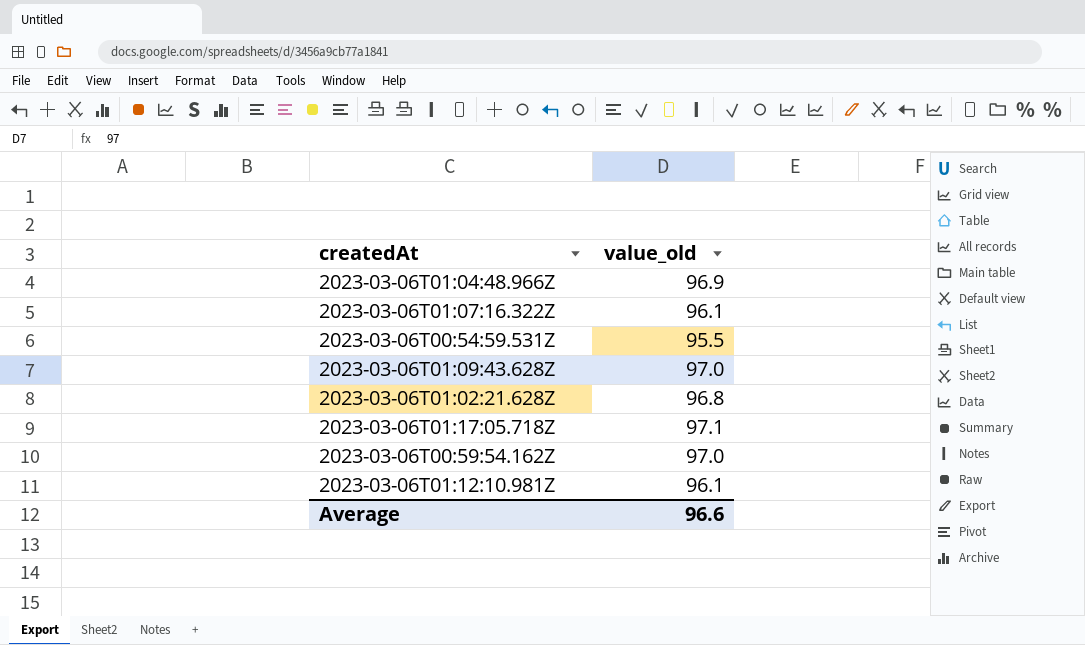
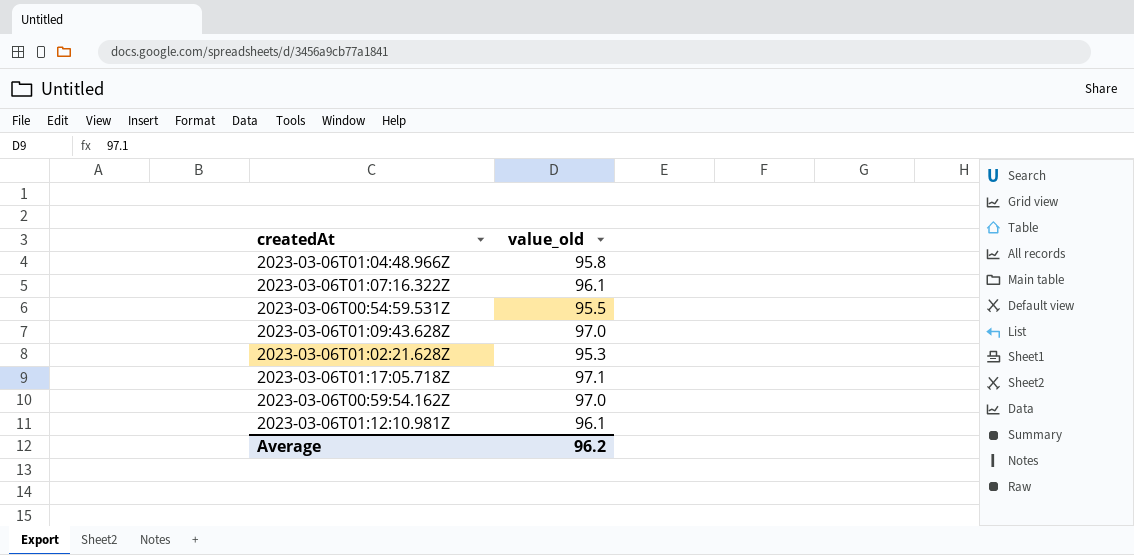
2023-03-06T01:04:48.966Z | value_old: 96.9 -> 95.8
2023-03-06T01:02:21.628Z | value_old: 96.8 -> 95.3
Average | value_old: 96.6 -> 96.2

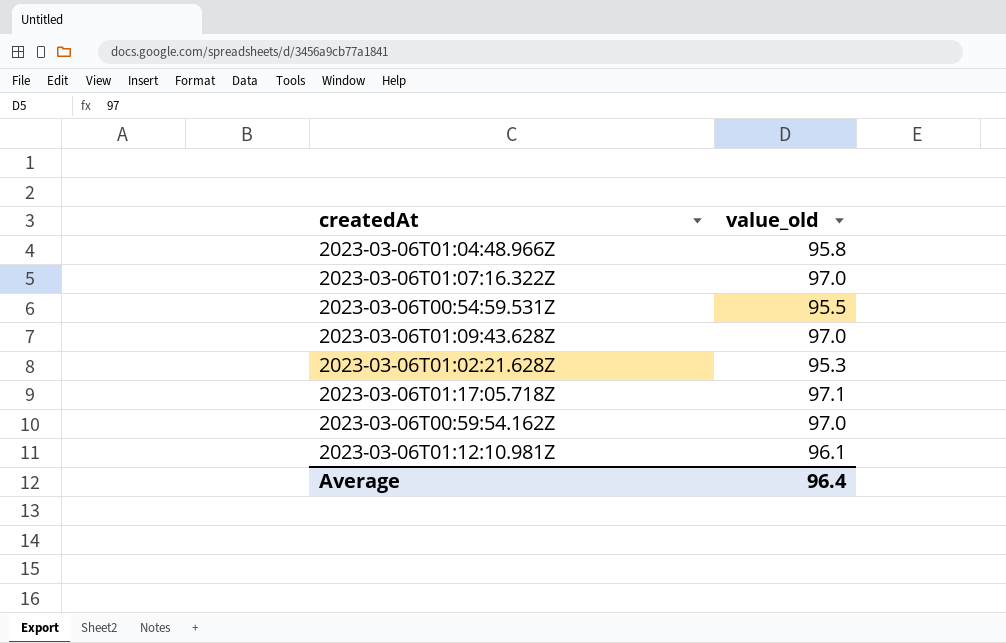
2023-03-06T01:07:16.322Z | value_old: 96.1 -> 97.0
Average | value_old: 96.2 -> 96.4

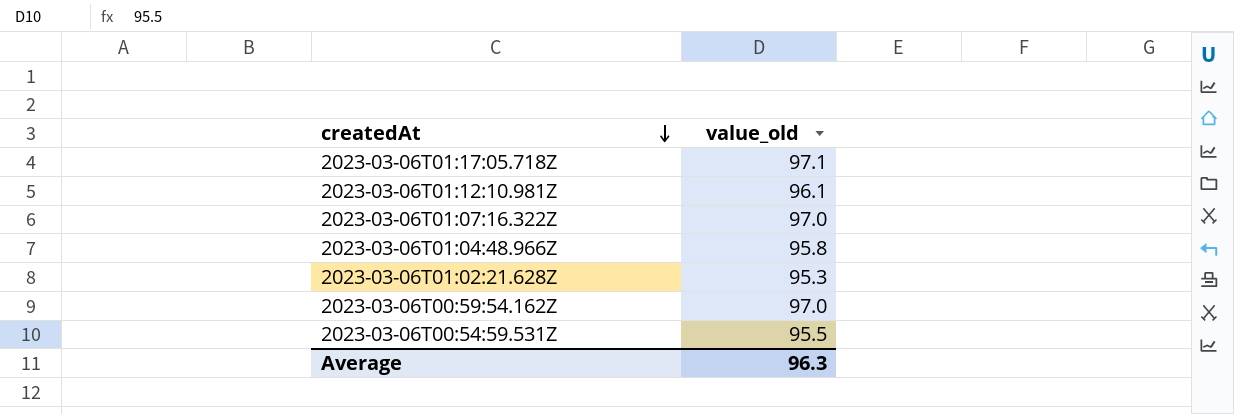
row order: none -> createdAt descending
row 2023-03-06T01:09:43.628Z: 97.0 -> none
Average | value_old: 96.4 -> 96.3

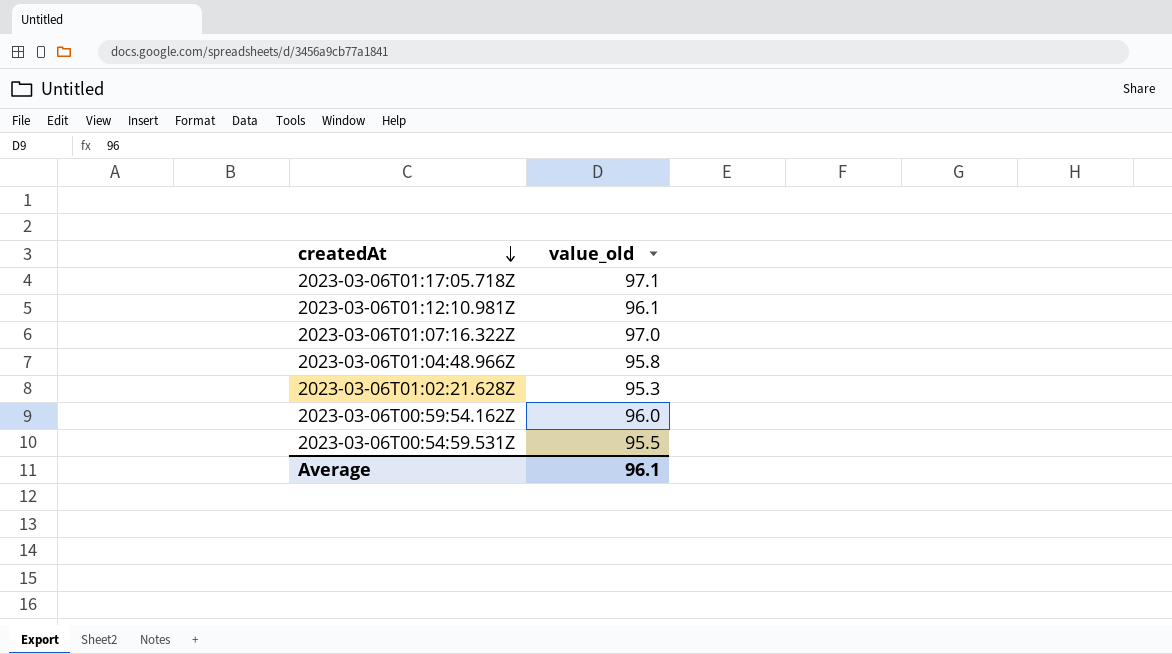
2023-03-06T00:59:54.162Z | value_old: 97.0 -> 96.0
Average | value_old: 96.3 -> 96.1

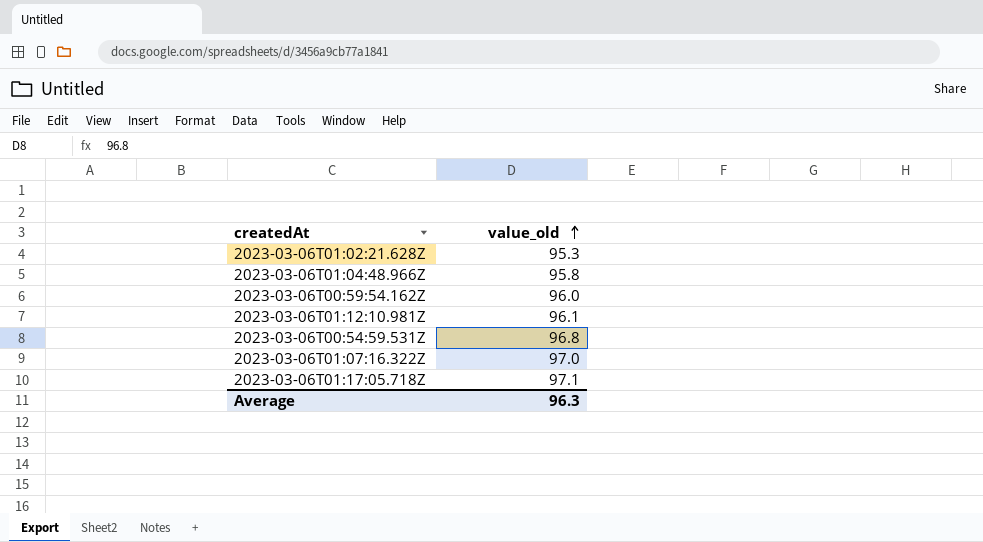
row order: createdAt descending -> value_old ascending
2023-03-06T00:54:59.531Z | value_old: 95.5 -> 96.8
Average | value_old: 96.1 -> 96.3

